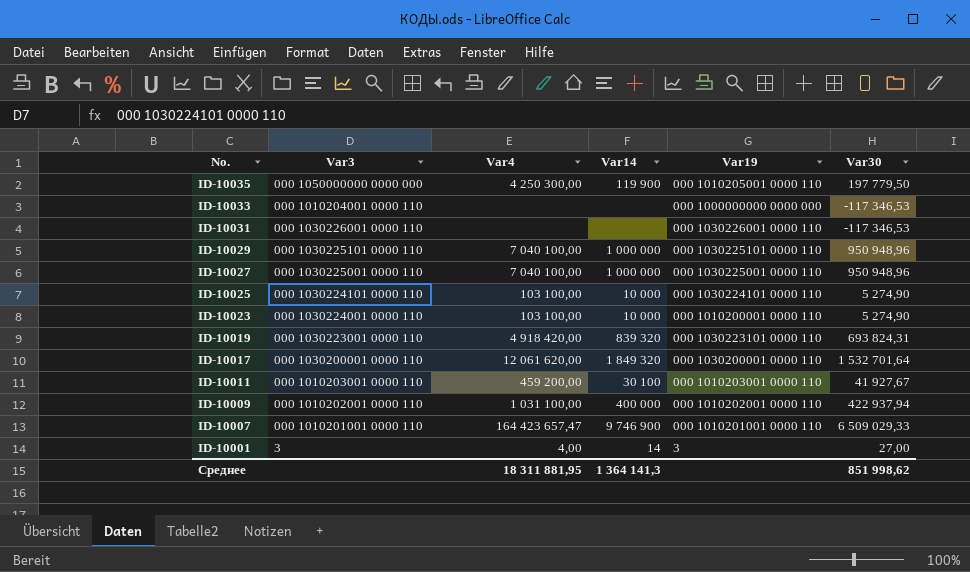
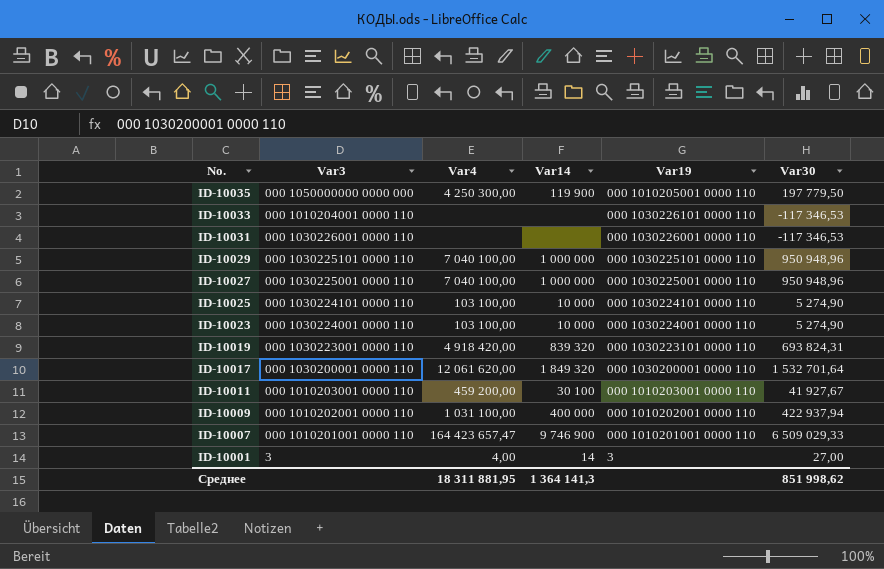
ID-10033 | Var19: 000 1000000000 0000 000 -> 000 1030226101 0000 110
ID-10023 | Var19: 000 1010200001 0000 110 -> 000 1030224001 0000 110

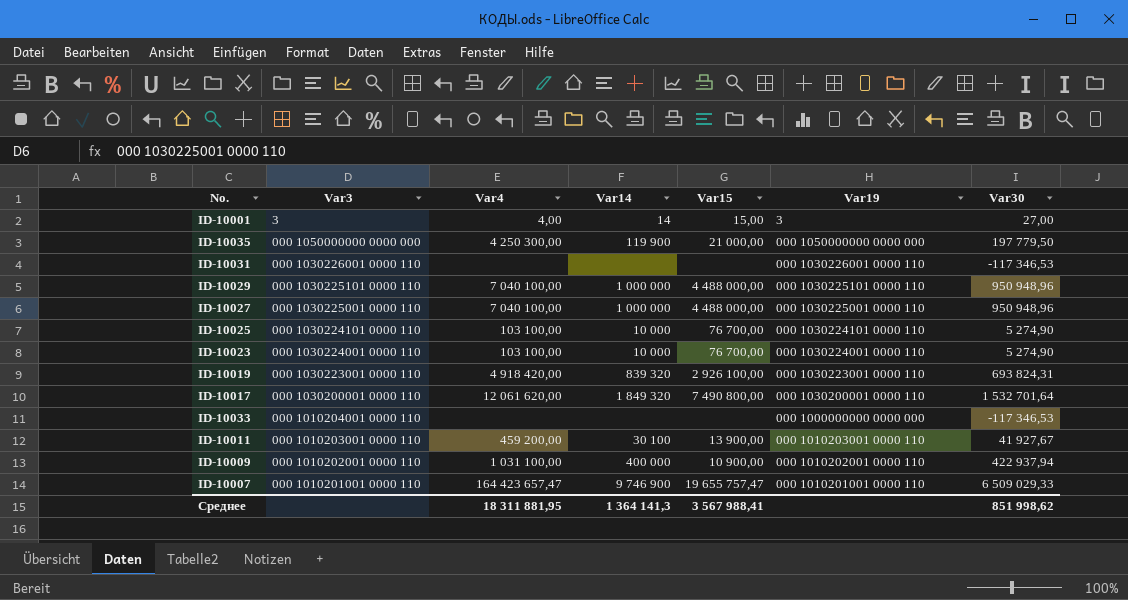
row order: No. descending -> Var3 descending
column Var15 | position: none -> 5
ID-10035 | Var19: 000 1010205001 0000 110 -> 000 1050000000 0000 000
ID-10019 | Var19: 000 1030223101 0000 110 -> 000 1030223001 0000 110
ID-10033 | Var19: 000 1030226101 0000 110 -> 000 1000000000 0000 000

